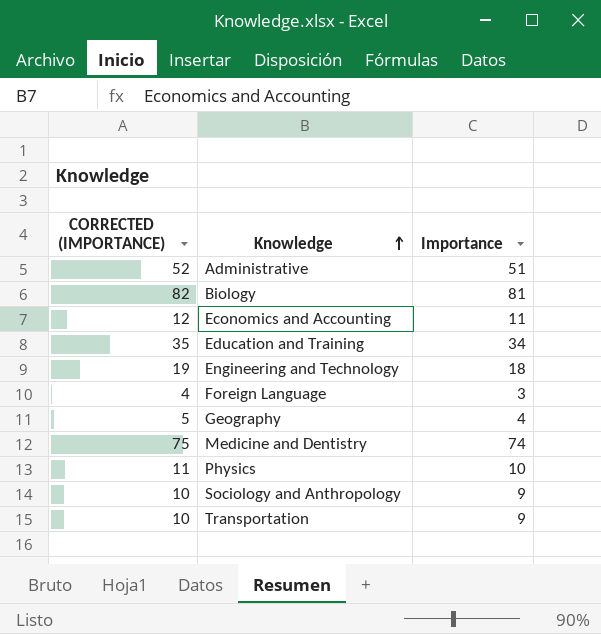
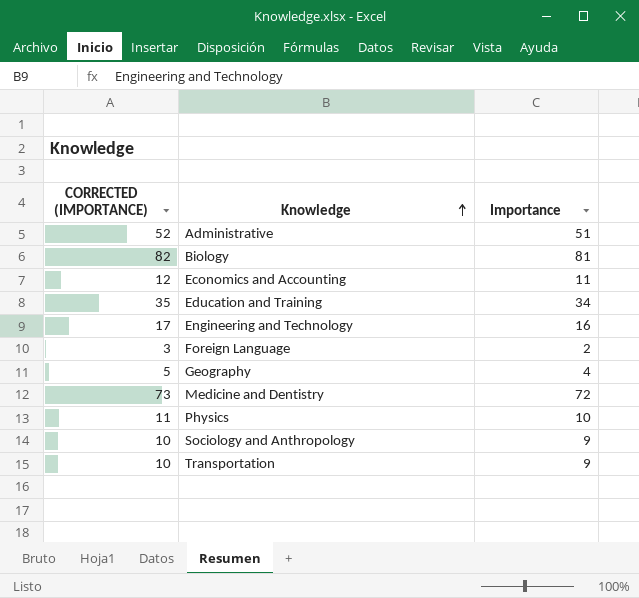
Engineering and Technology | CORRECTED (IMPORTANCE): 19 -> 17
Engineering and Technology | Importance: 18 -> 16
Foreign Language | CORRECTED (IMPORTANCE): 4 -> 3
Foreign Language | Importance: 3 -> 2
Medicine and Dentistry | CORRECTED (IMPORTANCE): 75 -> 73
Medicine and Dentistry | Importance: 74 -> 72

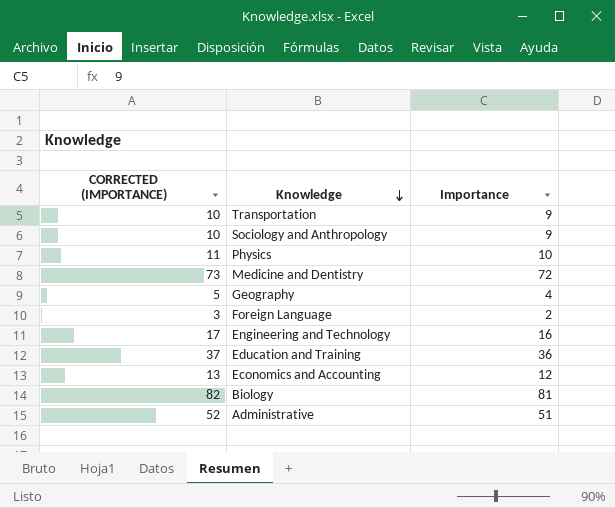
row order: Knowledge ascending -> Knowledge descending
Education and Training | CORRECTED (IMPORTANCE): 35 -> 37
Education and Training | Importance: 34 -> 36
Economics and Accounting | CORRECTED (IMPORTANCE): 12 -> 13
Economics and Accounting | Importance: 11 -> 12

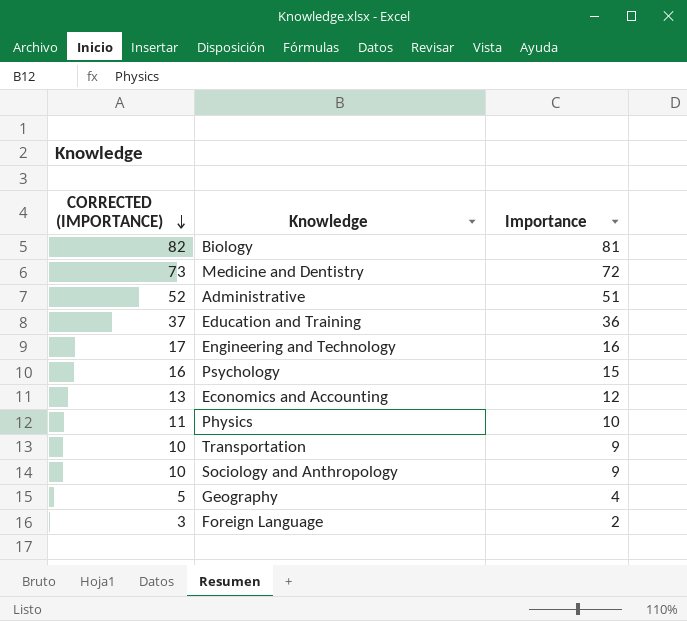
row order: Knowledge descending -> CORRECTED (IMPORTANCE) descending
row Psychology: none -> 16 | 15

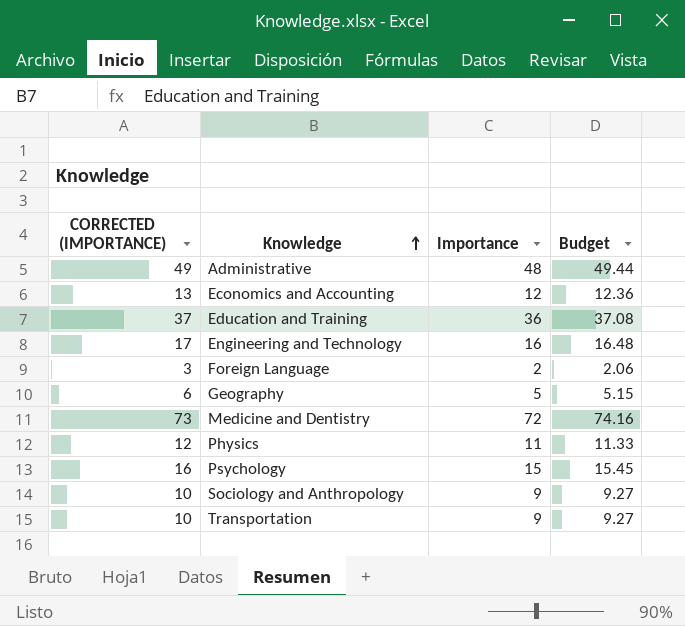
row order: CORRECTED (IMPORTANCE) descending -> Knowledge ascending
column Budget | formula: none -> [Importance] * 1.03
row Biology: 82 | 81 -> none
Administrative | CORRECTED (IMPORTANCE): 52 -> 49
Administrative | Importance: 51 -> 48
Geography | CORRECTED (IMPORTANCE): 5 -> 6
Geography | Importance: 4 -> 5
Physics | CORRECTED (IMPORTANCE): 11 -> 12
Physics | Importance: 10 -> 11

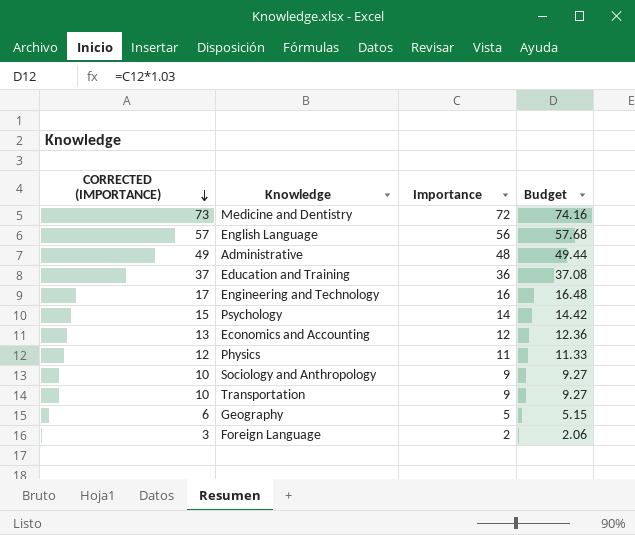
row order: Knowledge ascending -> CORRECTED (IMPORTANCE) descending
row English Language: none -> 57 | 56 | 57.68
Psychology | CORRECTED (IMPORTANCE): 16 -> 15
Psychology | Importance: 15 -> 14
Psychology | Budget: 15.45 -> 14.42

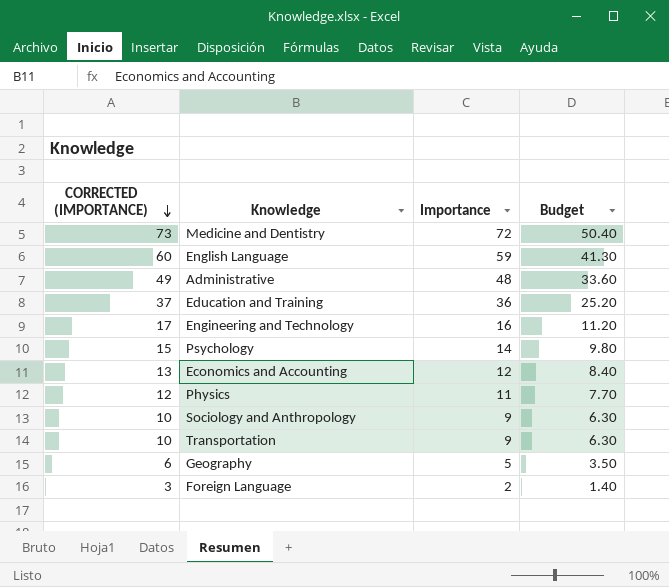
column Budget | formula: [Importance] * 1.03 -> [Importance] * 0.7
English Language | CORRECTED (IMPORTANCE): 57 -> 60
English Language | Importance: 56 -> 59

